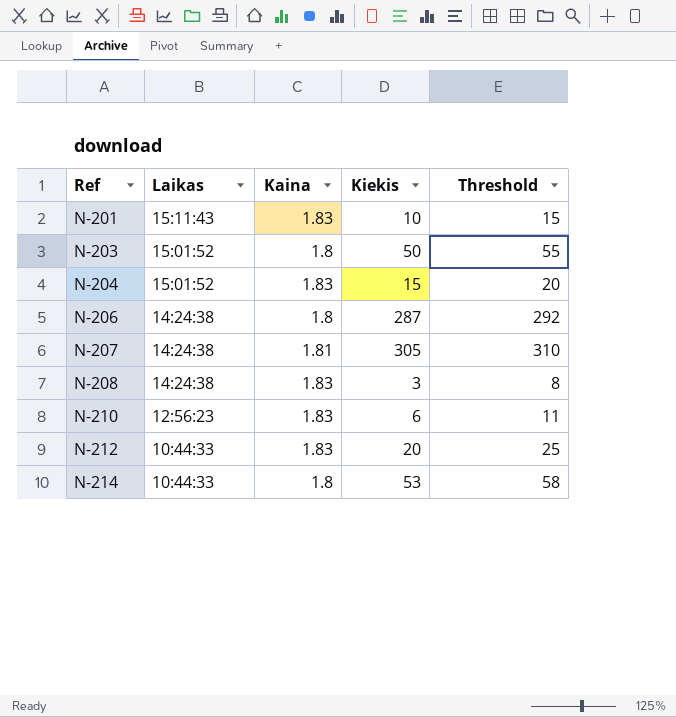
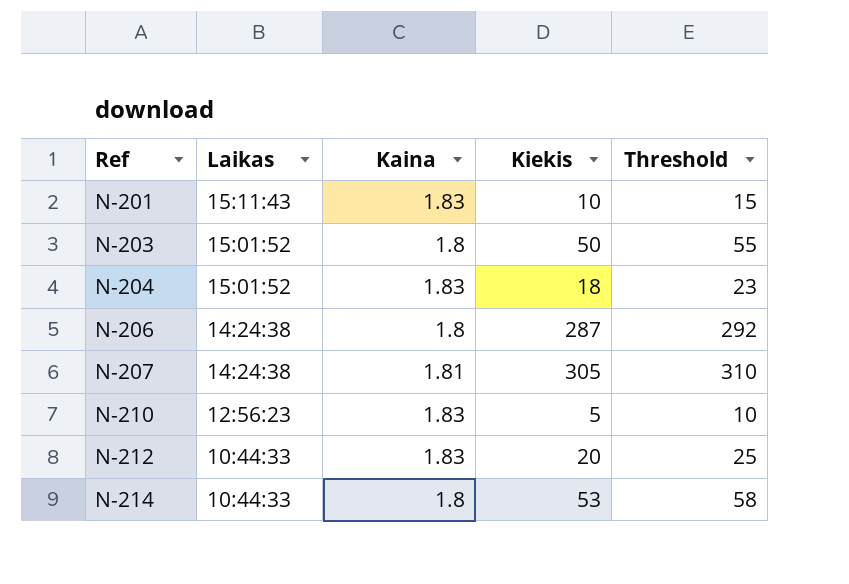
row N-208: 14:24:38 | 1.83 | 3 | 8 -> none
N-204 | Kiekis: 15 -> 18
N-204 | Threshold: 20 -> 23
N-210 | Kiekis: 6 -> 5
N-210 | Threshold: 11 -> 10

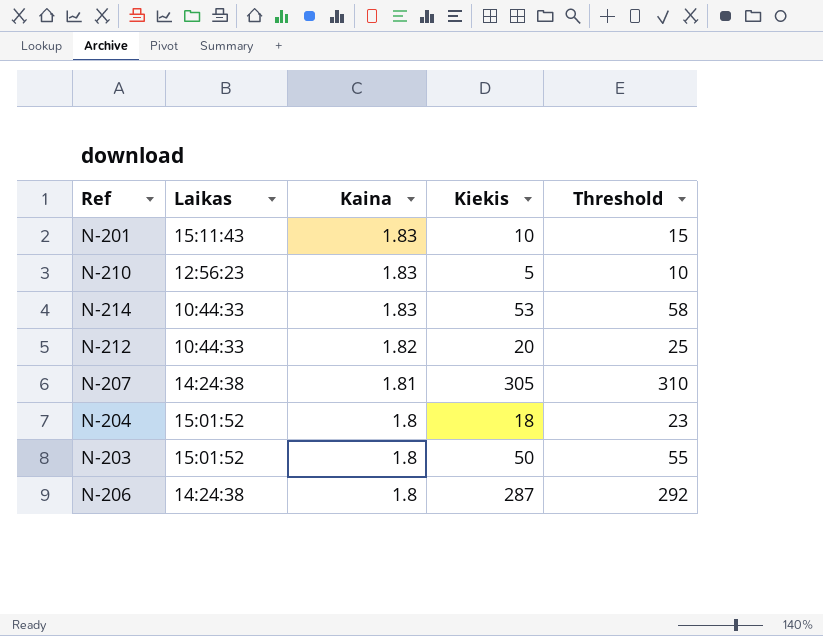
row order: Ref ascending -> Kaina descending
N-214 | Kaina: 1.8 -> 1.83
N-212 | Kaina: 1.83 -> 1.82
N-204 | Kaina: 1.83 -> 1.8

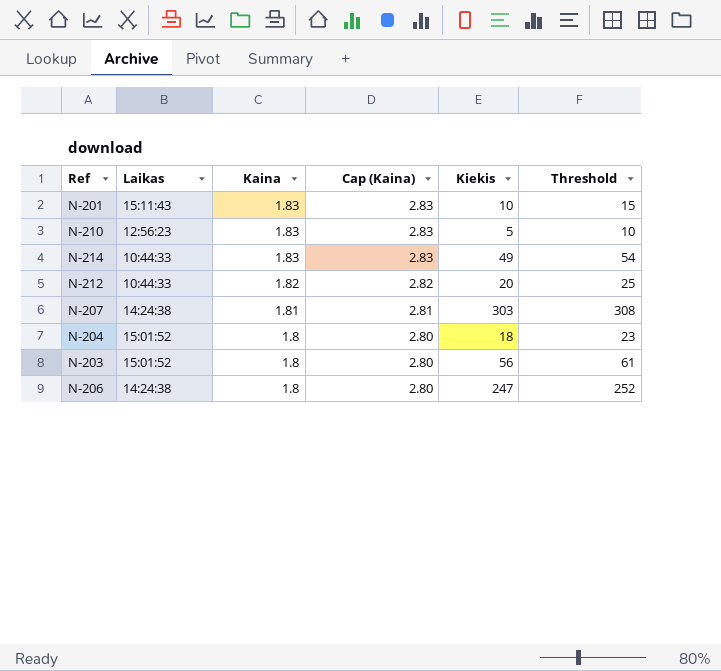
column Cap (Kaina) | formula: none -> [Kaina] + 1
N-214 | Kiekis: 53 -> 49
N-214 | Threshold: 58 -> 54
N-207 | Kiekis: 305 -> 303
N-207 | Threshold: 310 -> 308
N-203 | Kiekis: 50 -> 56
N-203 | Threshold: 55 -> 61
N-206 | Kiekis: 287 -> 247
N-206 | Threshold: 292 -> 252

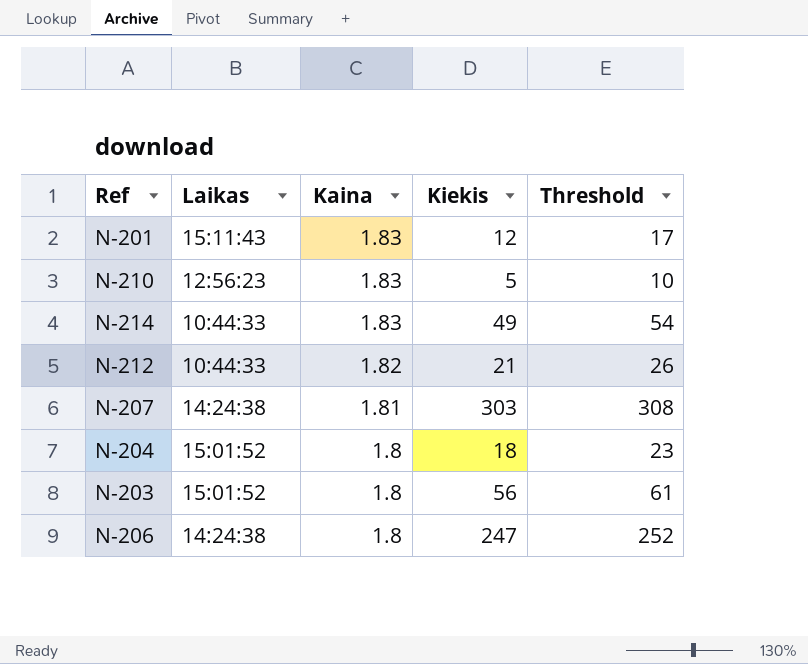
column Cap (Kaina) | formula: [Kaina] + 1 -> none
N-201 | Kiekis: 10 -> 12
N-201 | Threshold: 15 -> 17
N-212 | Kiekis: 20 -> 21
N-212 | Threshold: 25 -> 26

